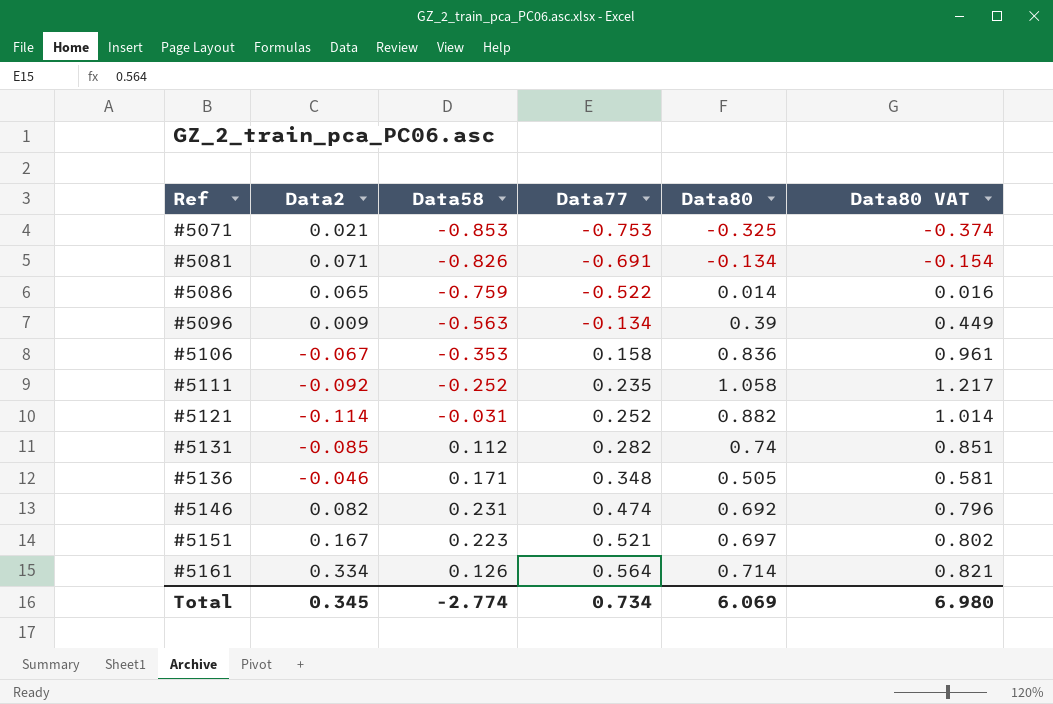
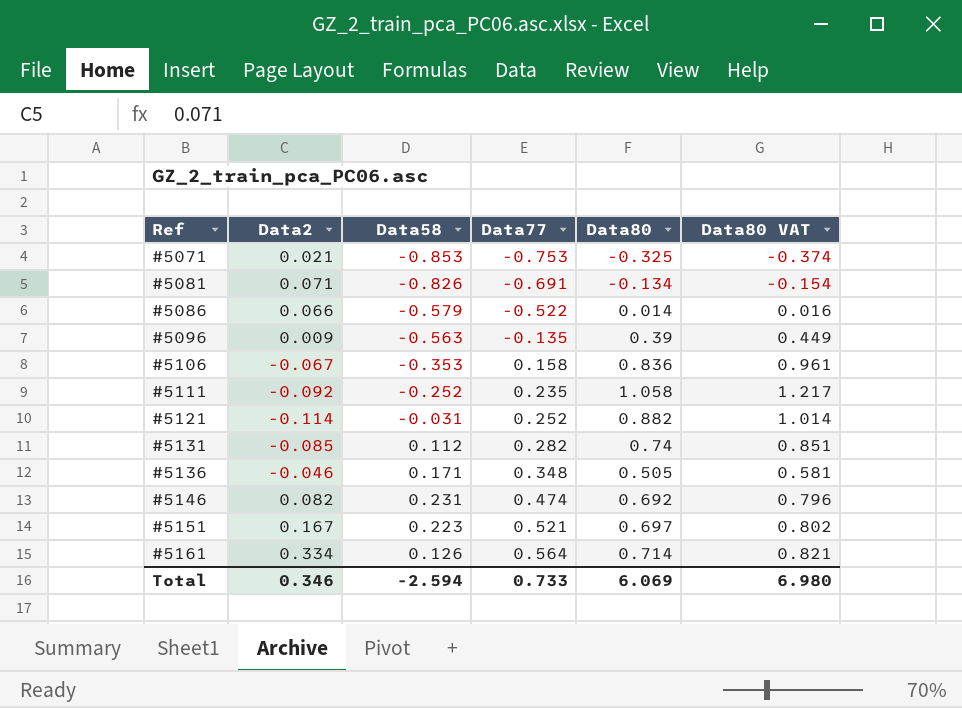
#5086 | Data2: 0.065 -> 0.066
#5086 | Data58: -0.759 -> -0.579
#5096 | Data77: -0.134 -> -0.135
Total | Data2: 0.345 -> 0.346
Total | Data58: -2.774 -> -2.594
Total | Data77: 0.734 -> 0.733

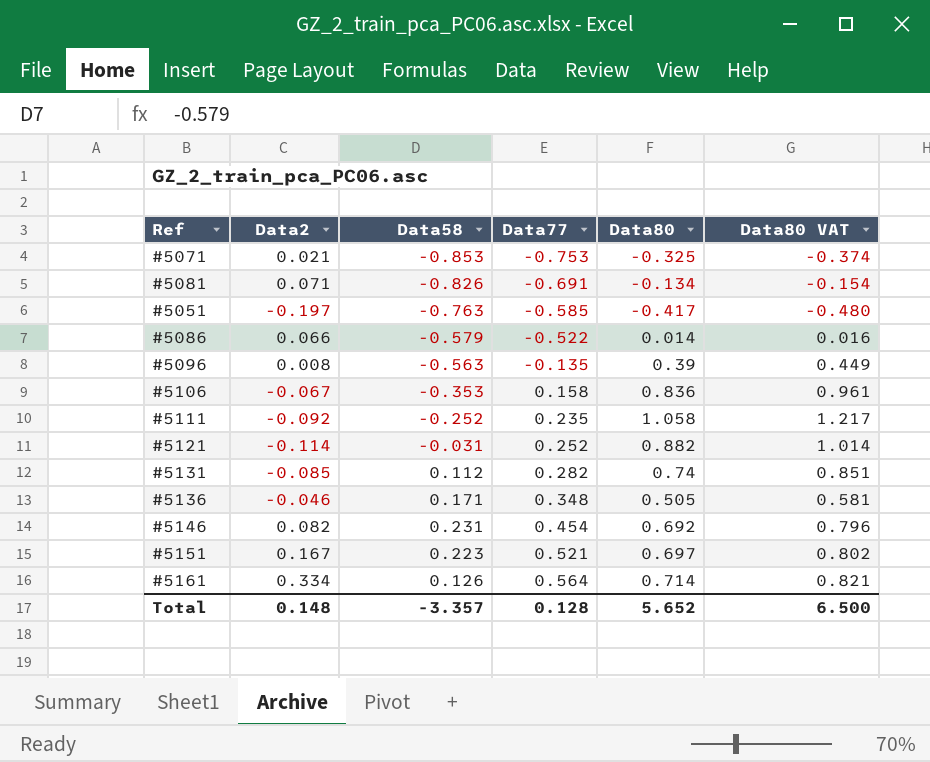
row #5051: none -> -0.197 | -0.763 | -0.585 | -0.417 | -0.480
#5096 | Data2: 0.009 -> 0.008
#5146 | Data77: 0.474 -> 0.454
Total | Data2: 0.346 -> 0.148
Total | Data58: -2.594 -> -3.357
Total | Data77: 0.733 -> 0.128
Total | Data80: 6.069 -> 5.652
Total | Data80 VAT: 6.980 -> 6.500

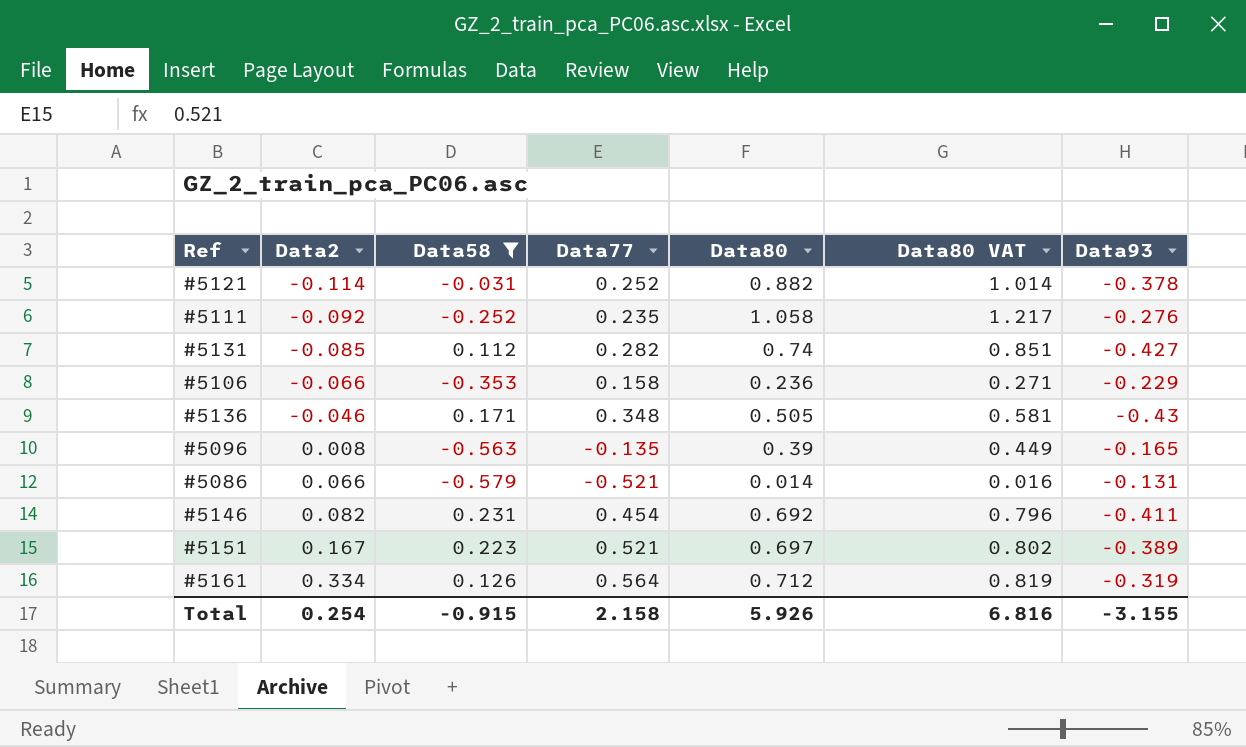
filter: none -> Data58 >= -0.579
row order: Data77 ascending -> Data2 ascending
column Data93 | position: none -> 7
#5106 | Data2: -0.067 -> -0.066
#5106 | Data80: 0.836 -> 0.236
#5106 | Data80 VAT: 0.961 -> 0.271
#5086 | Data77: -0.522 -> -0.521
#5161 | Data80: 0.714 -> 0.712
#5161 | Data80 VAT: 0.821 -> 0.819
Total | Data2: 0.148 -> 0.254
Total | Data58: -3.357 -> -0.915
Total | Data77: 0.128 -> 2.158
Total | Data80: 5.652 -> 5.926
Total | Data80 VAT: 6.500 -> 6.816

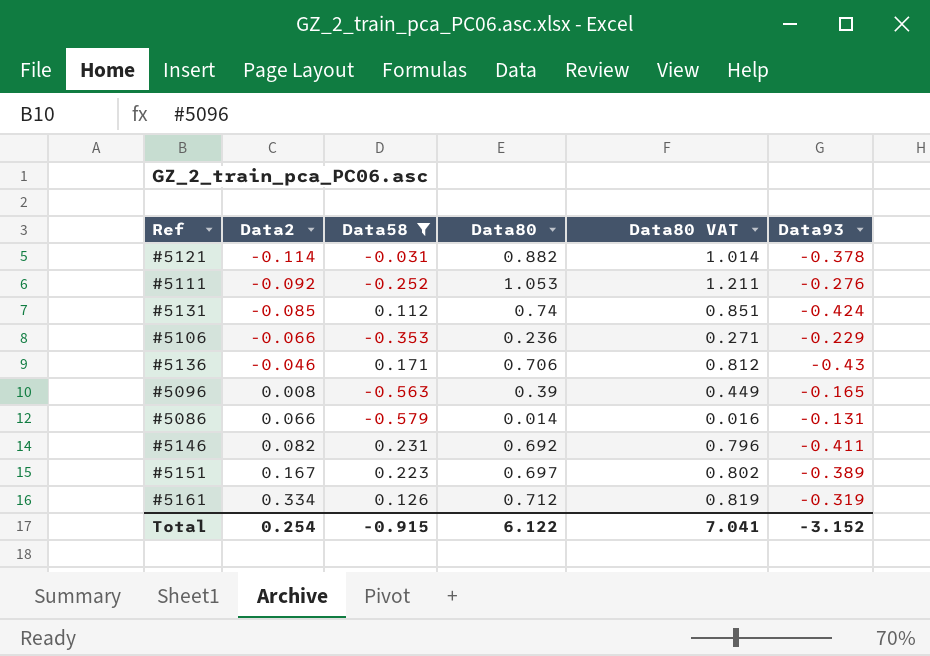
column Data77 | position: 4 -> none
#5111 | Data80: 1.058 -> 1.053
#5111 | Data80 VAT: 1.217 -> 1.211
#5131 | Data93: -0.427 -> -0.424
#5136 | Data80: 0.505 -> 0.706
#5136 | Data80 VAT: 0.581 -> 0.812
Total | Data80: 5.926 -> 6.122
Total | Data80 VAT: 6.816 -> 7.041
Total | Data93: -3.155 -> -3.152

